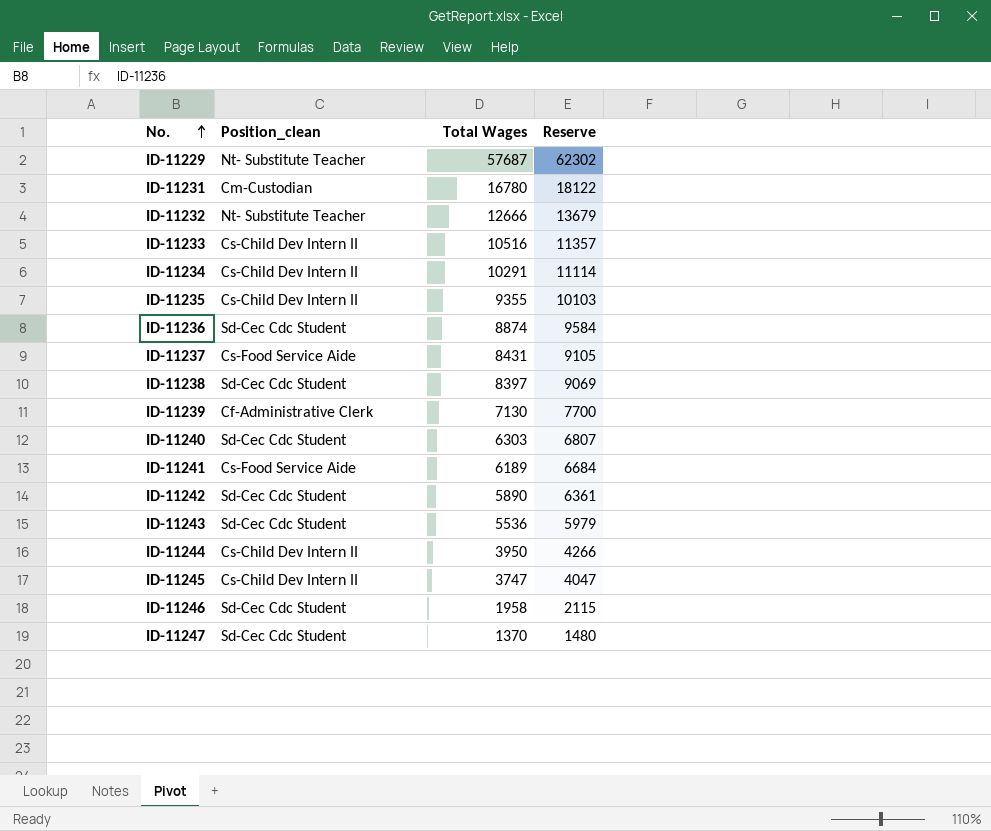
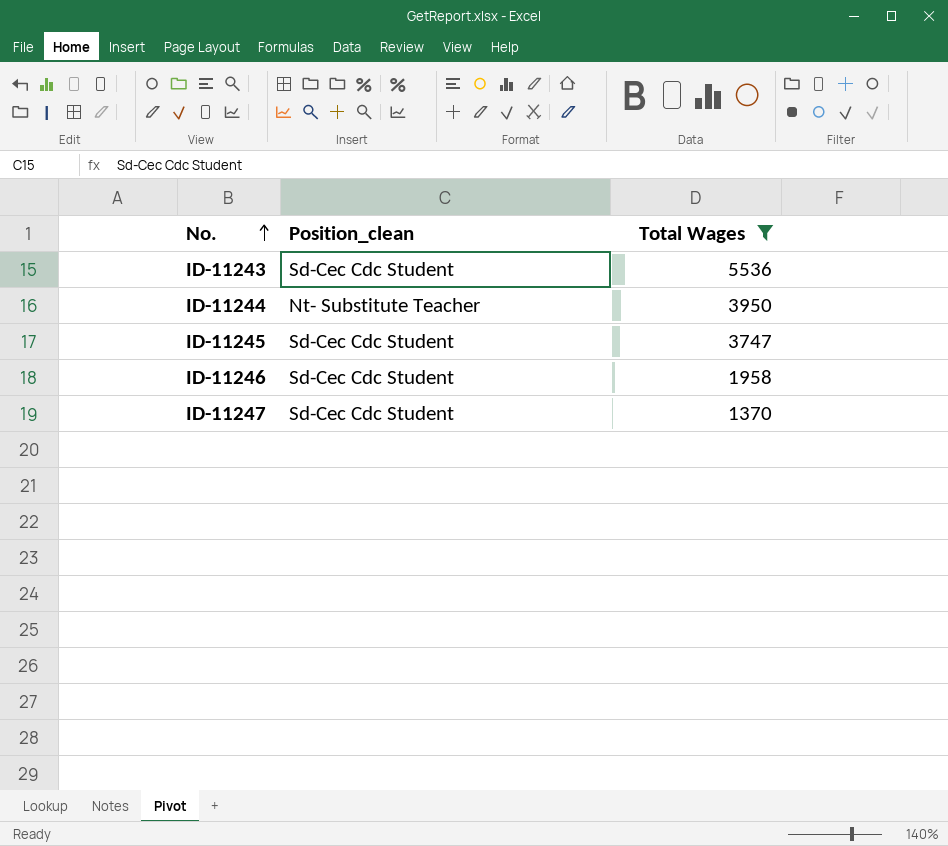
filter: none -> Total Wages <= 5536
column Reserve | formula: [Total Wages] * 1.08 -> none
ID-11244 | Position_clean: Cs-Child Dev Intern II -> Nt- Substitute Teacher
ID-11245 | Position_clean: Cs-Child Dev Intern II -> Sd-Cec Cdc Student

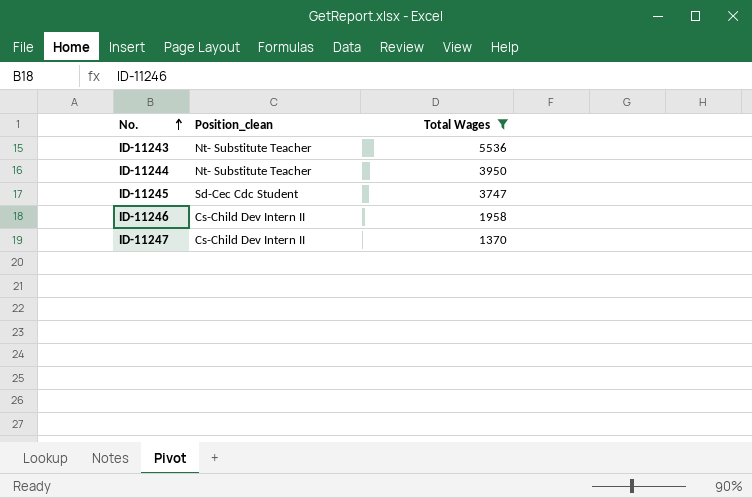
ID-11243 | Position_clean: Sd-Cec Cdc Student -> Nt- Substitute Teacher
ID-11246 | Position_clean: Sd-Cec Cdc Student -> Cs-Child Dev Intern II
ID-11247 | Position_clean: Sd-Cec Cdc Student -> Cs-Child Dev Intern II

